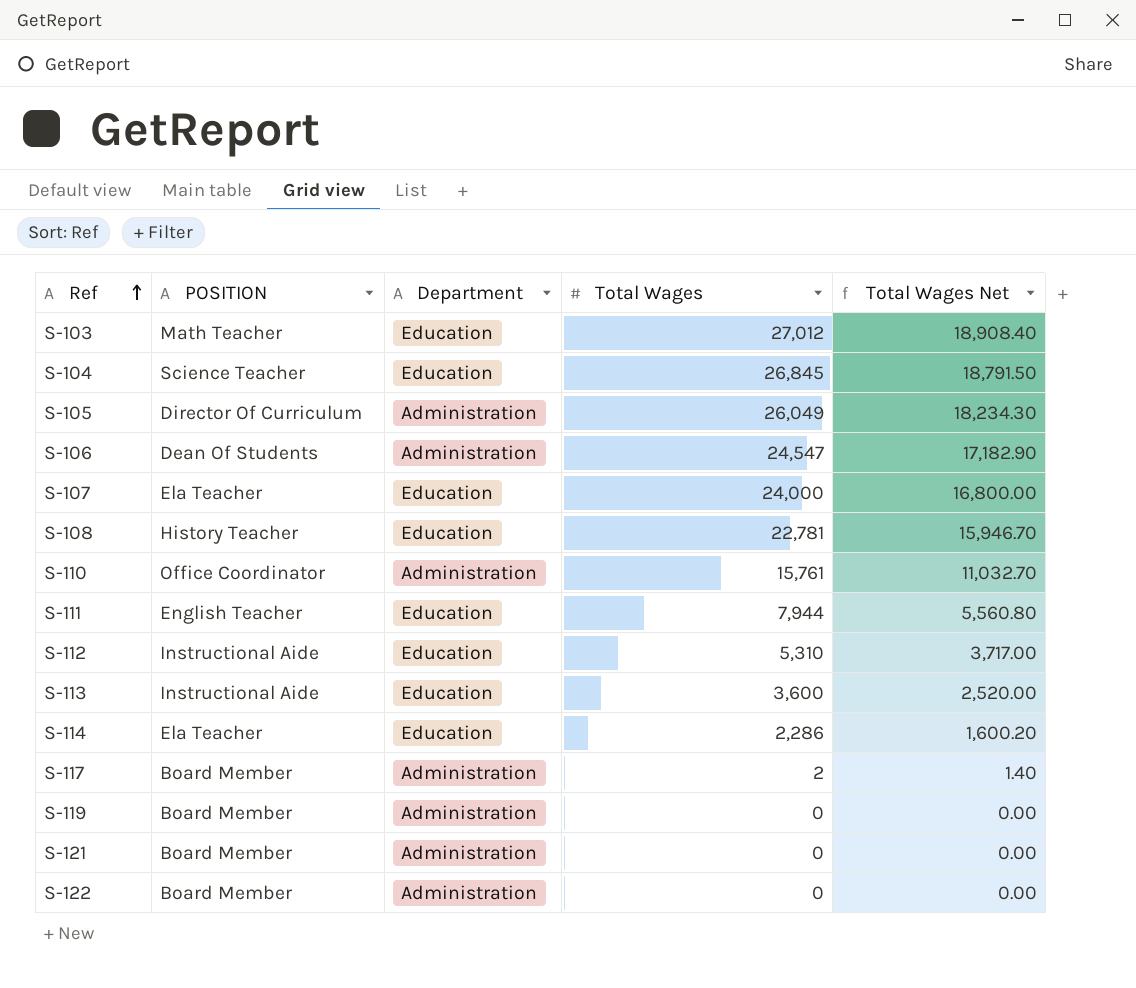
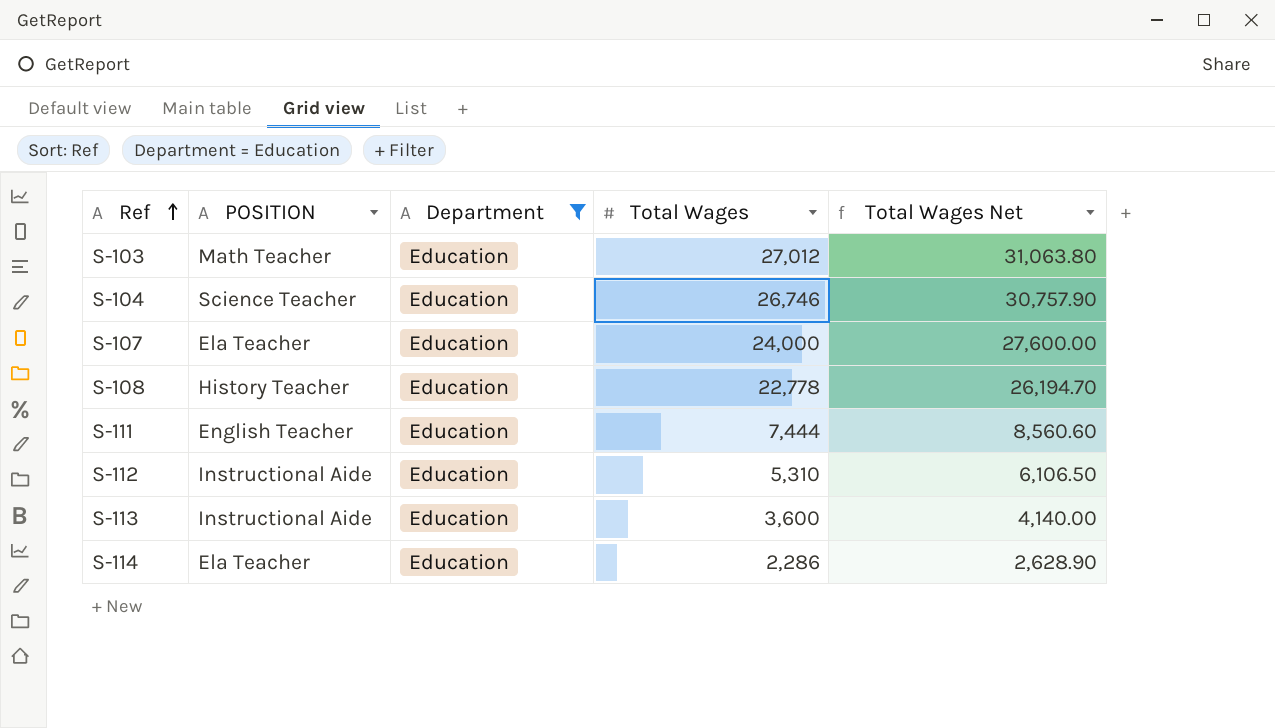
filter: none -> Department = Education
column Total Wages Net | formula: [Total Wages] * 0.7 -> [Total Wages] * 1.15
S-104 | Total Wages: 26,845 -> 26,746
S-108 | Total Wages: 22,781 -> 22,778
S-111 | Total Wages: 7,944 -> 7,444

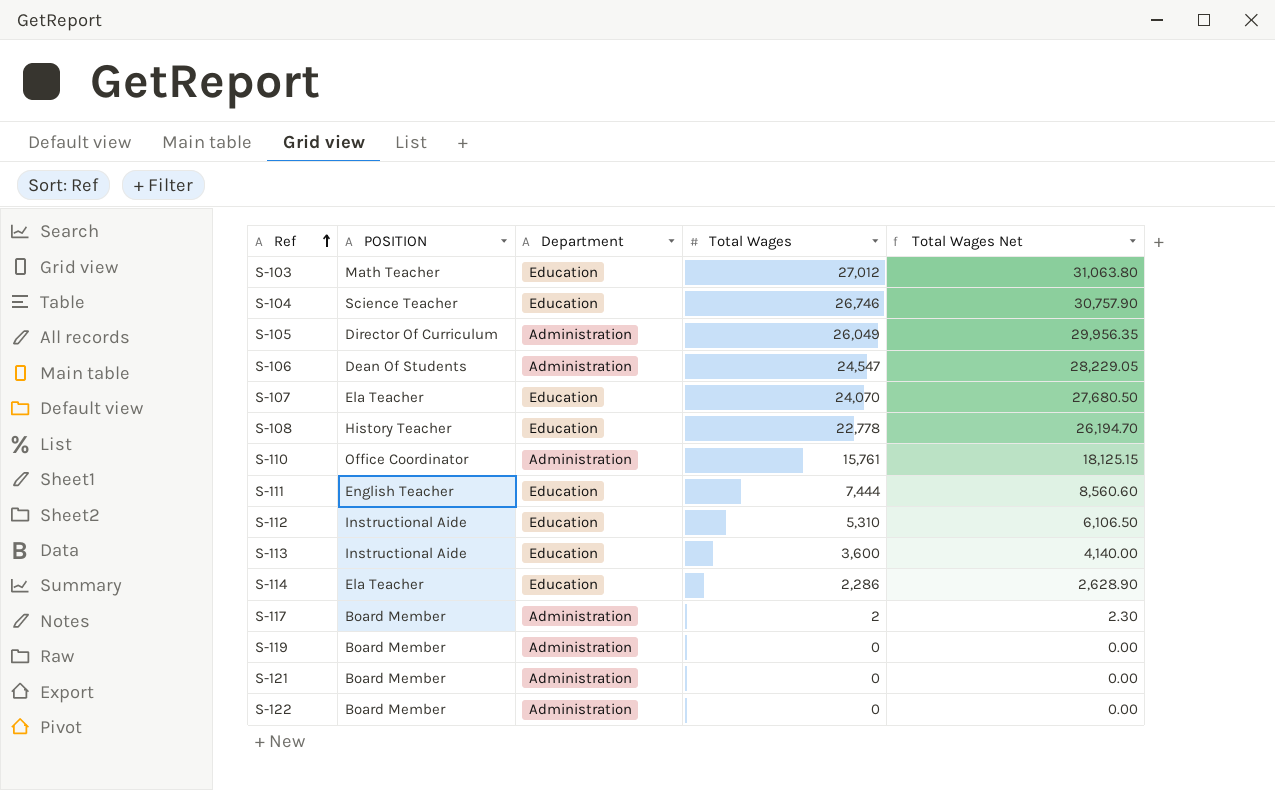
filter: Department = Education -> none
S-107 | Total Wages: 24,000 -> 24,070
S-107 | Total Wages Net: 27,600.00 -> 27,680.50

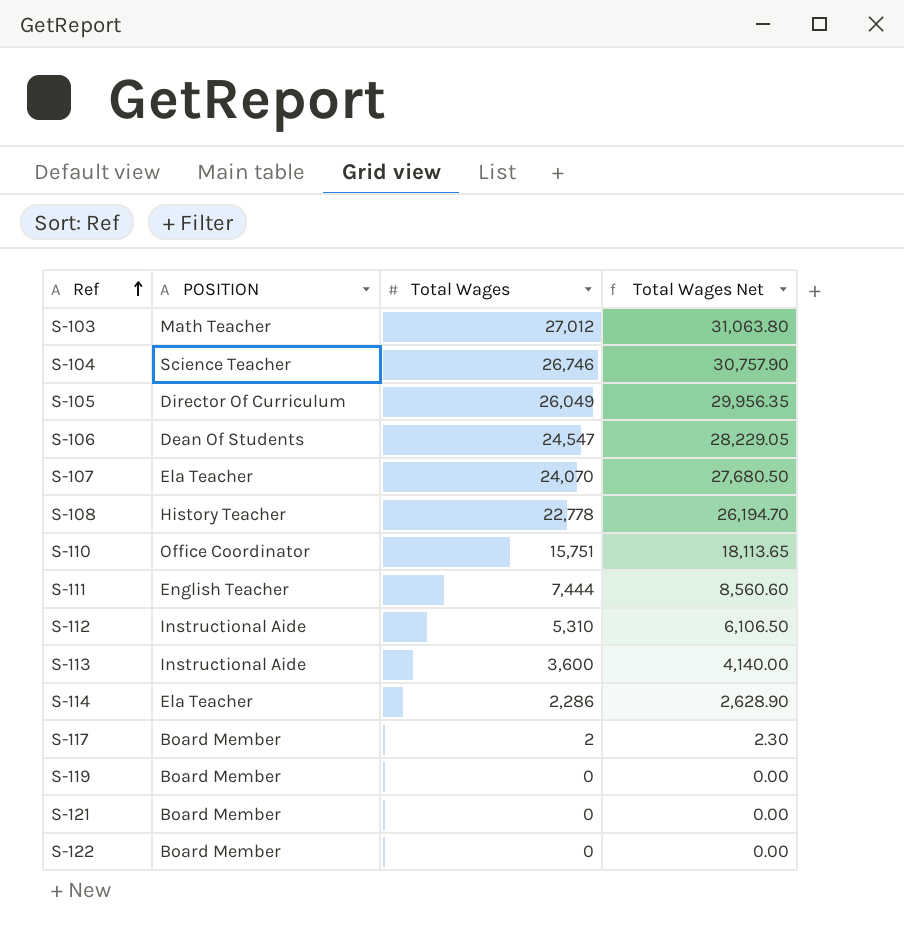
column Department | position: 3 -> none
S-110 | Total Wages: 15,761 -> 15,751
S-110 | Total Wages Net: 18,125.15 -> 18,113.65

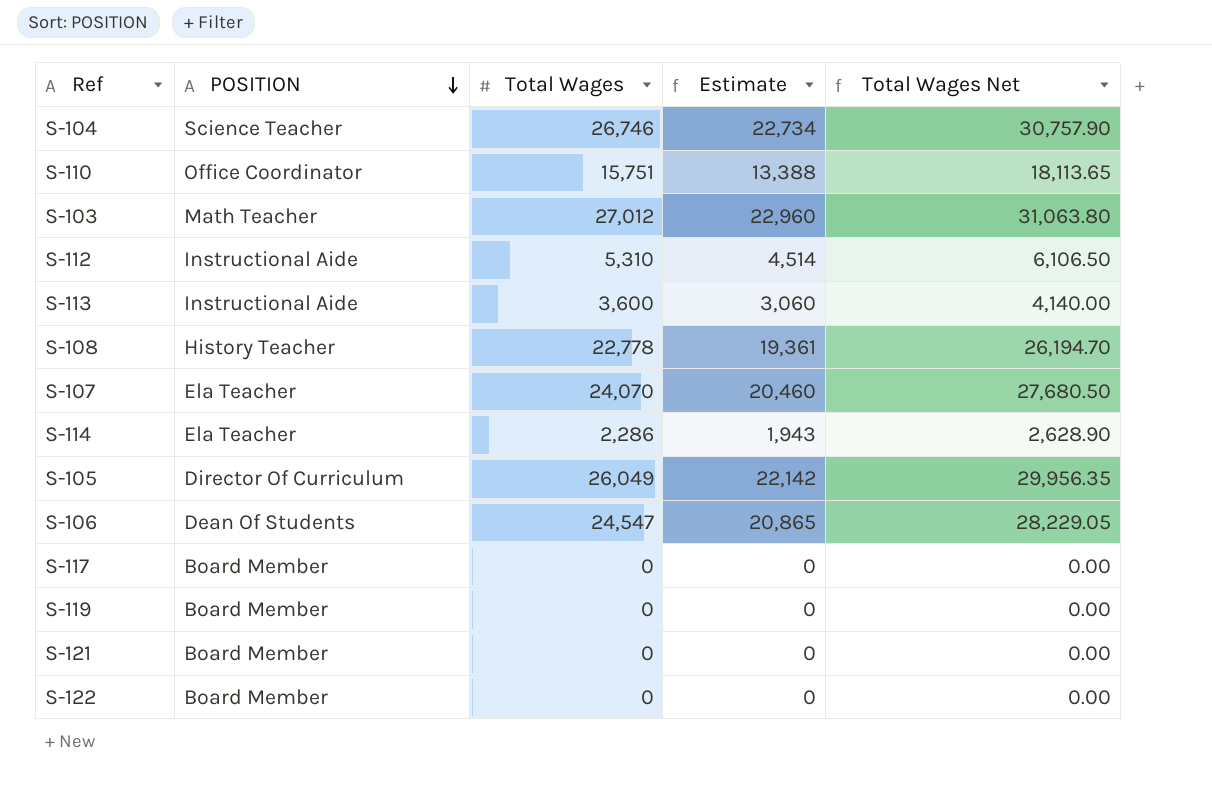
row order: Ref ascending -> POSITION descending
column Estimate | formula: none -> [Total Wages] * 0.85
row S-111: English Teacher | 7,444 | 8,560.60 -> none
S-117 | Total Wages: 2 -> 0
S-117 | Total Wages Net: 2.30 -> 0.00

